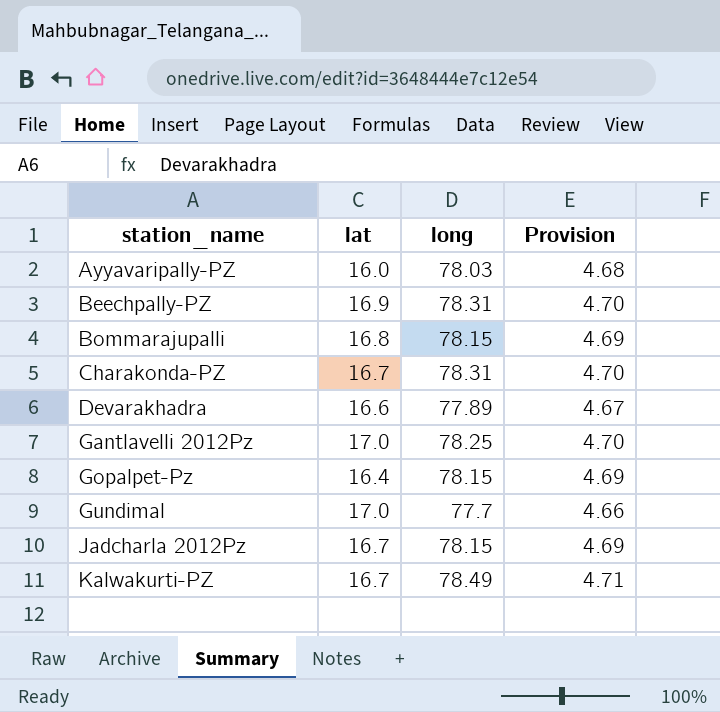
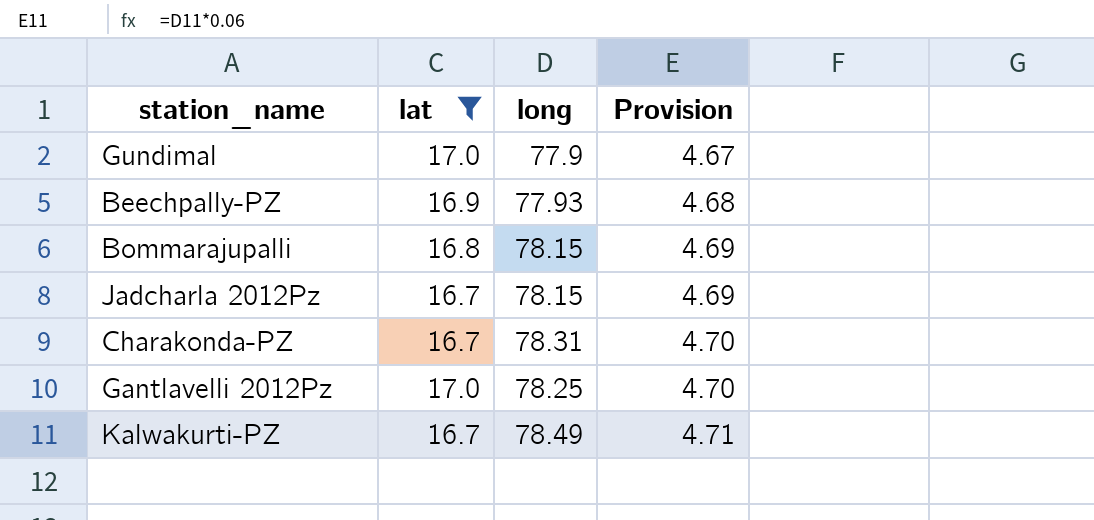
filter: none -> lat >= 16.7
row order: station_name ascending -> Provision ascending
Gundimal | long: 77.7 -> 77.9
Gundimal | Provision: 4.66 -> 4.67
Beechpally-PZ | long: 78.31 -> 77.93
Beechpally-PZ | Provision: 4.70 -> 4.68

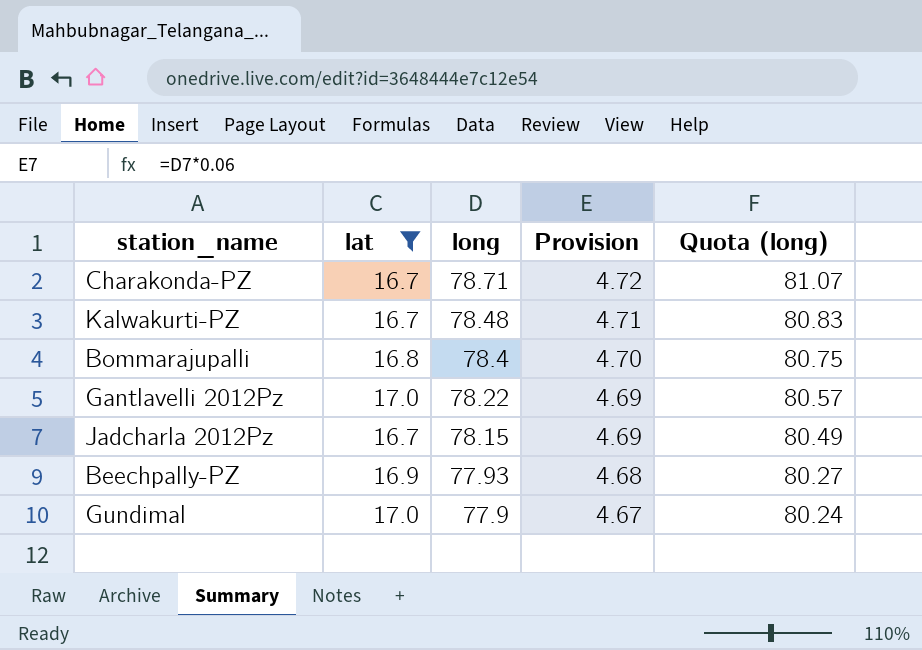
row order: Provision ascending -> long descending
column Quota (long) | formula: none -> [long] * 1.03
Charakonda-PZ | long: 78.31 -> 78.71
Charakonda-PZ | Provision: 4.70 -> 4.72
Kalwakurti-PZ | long: 78.49 -> 78.48
Bommarajupalli | long: 78.15 -> 78.4
Bommarajupalli | Provision: 4.69 -> 4.70
Gantlavelli 2012Pz | long: 78.25 -> 78.22
Gantlavelli 2012Pz | Provision: 4.70 -> 4.69

